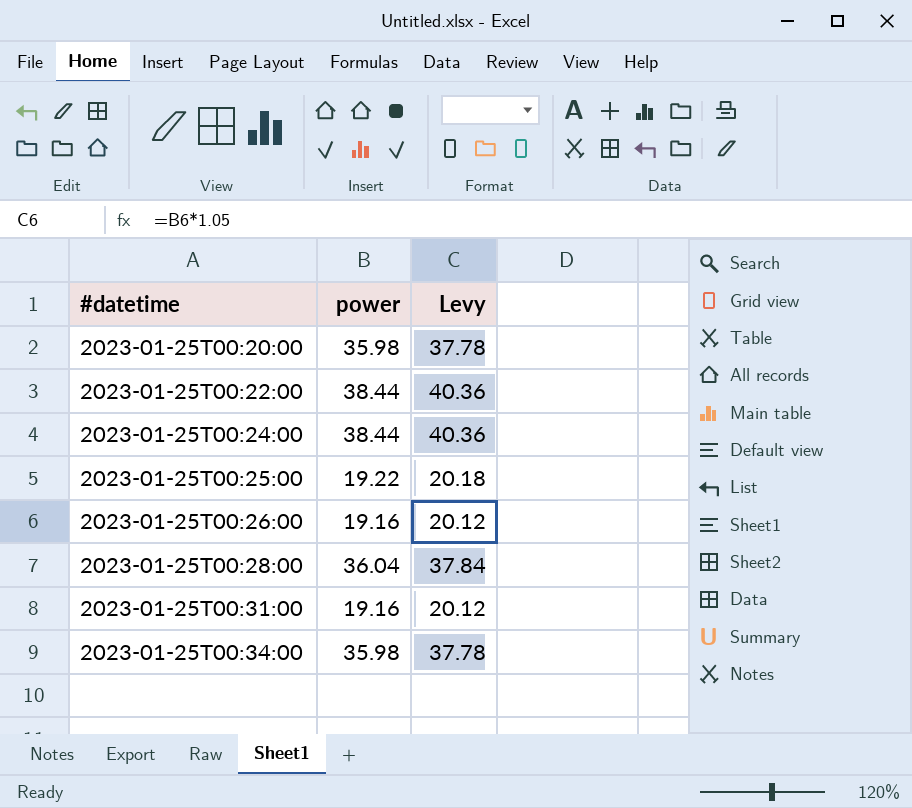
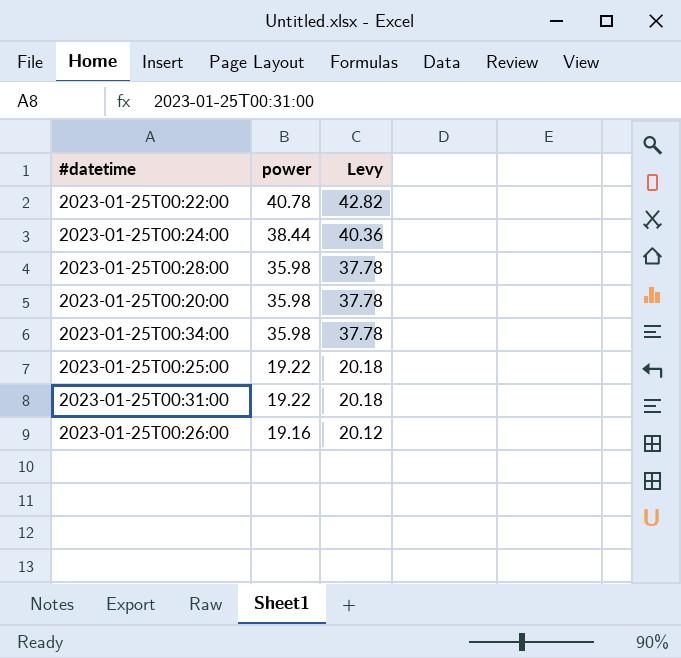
row order: #datetime ascending -> power descending
2023-01-25T00:22:00 | power: 38.44 -> 40.78
2023-01-25T00:22:00 | Levy: 40.36 -> 42.82
2023-01-25T00:28:00 | power: 36.04 -> 35.98
2023-01-25T00:28:00 | Levy: 37.84 -> 37.78
2023-01-25T00:31:00 | power: 19.16 -> 19.22
2023-01-25T00:31:00 | Levy: 20.12 -> 20.18

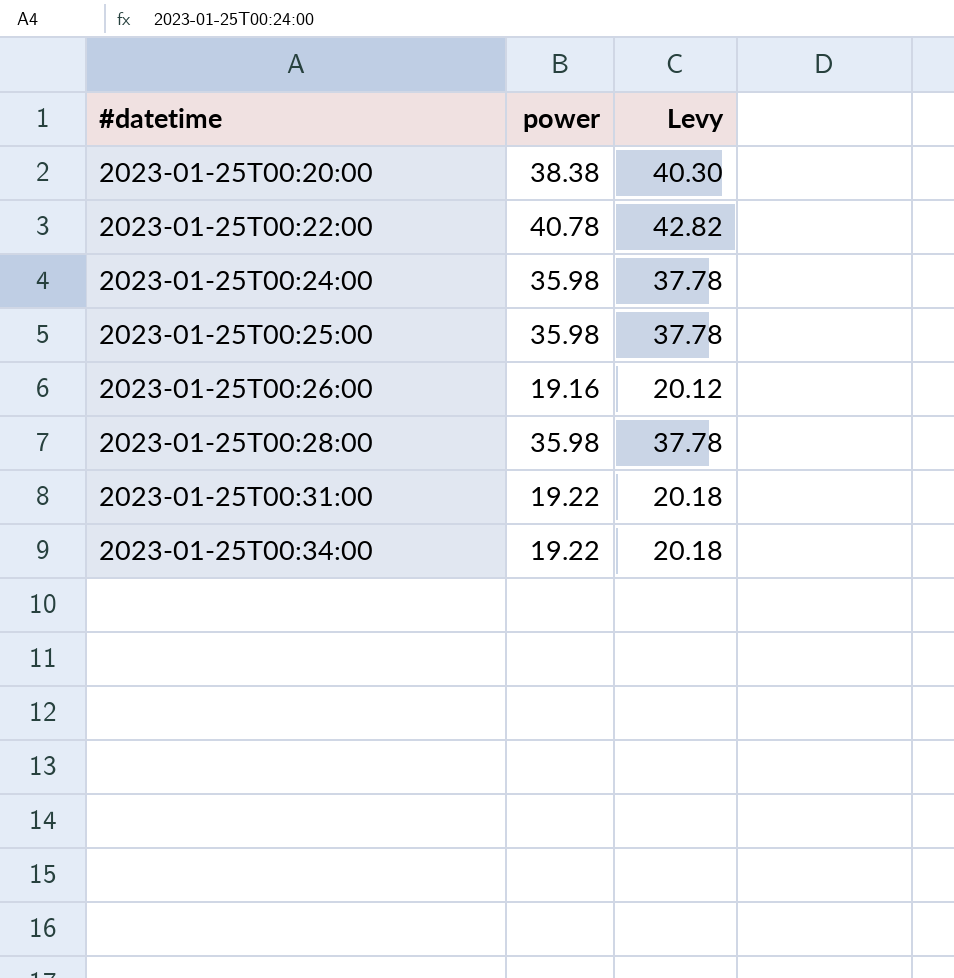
row order: power descending -> #datetime ascending
2023-01-25T00:20:00 | power: 35.98 -> 38.38
2023-01-25T00:20:00 | Levy: 37.78 -> 40.30
2023-01-25T00:24:00 | power: 38.44 -> 35.98
2023-01-25T00:24:00 | Levy: 40.36 -> 37.78
2023-01-25T00:25:00 | power: 19.22 -> 35.98
2023-01-25T00:25:00 | Levy: 20.18 -> 37.78
2023-01-25T00:34:00 | power: 35.98 -> 19.22
2023-01-25T00:34:00 | Levy: 37.78 -> 20.18

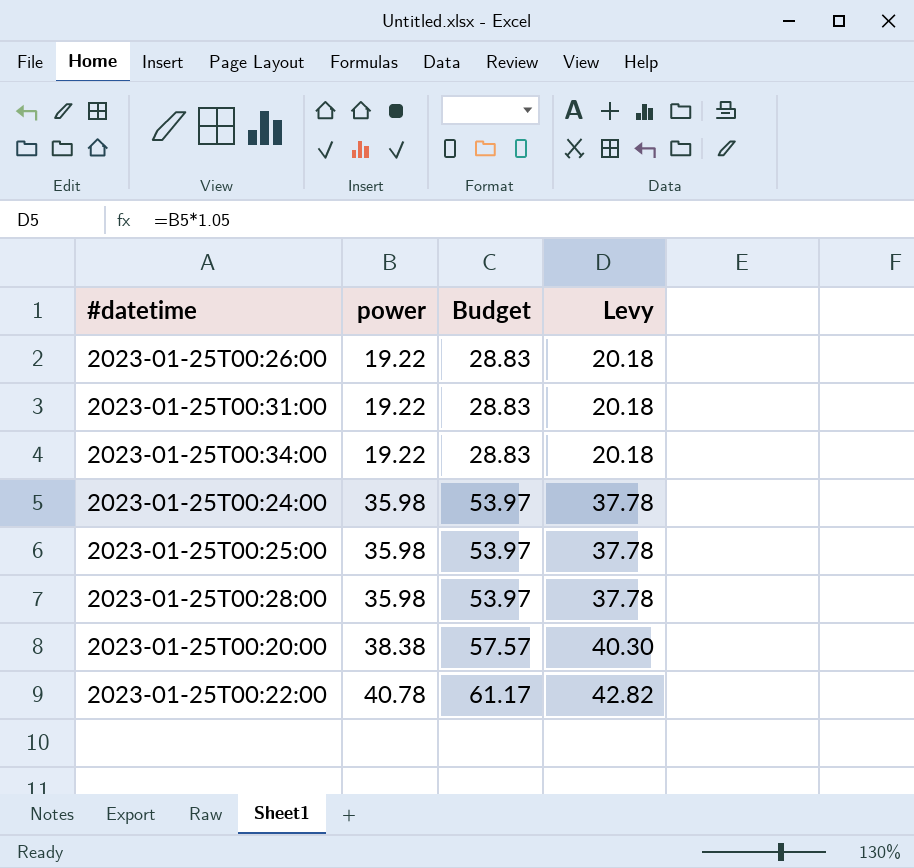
row order: #datetime ascending -> power ascending
column Budget | formula: none -> [power] * 1.5
2023-01-25T00:26:00 | power: 19.16 -> 19.22
2023-01-25T00:26:00 | Levy: 20.12 -> 20.18

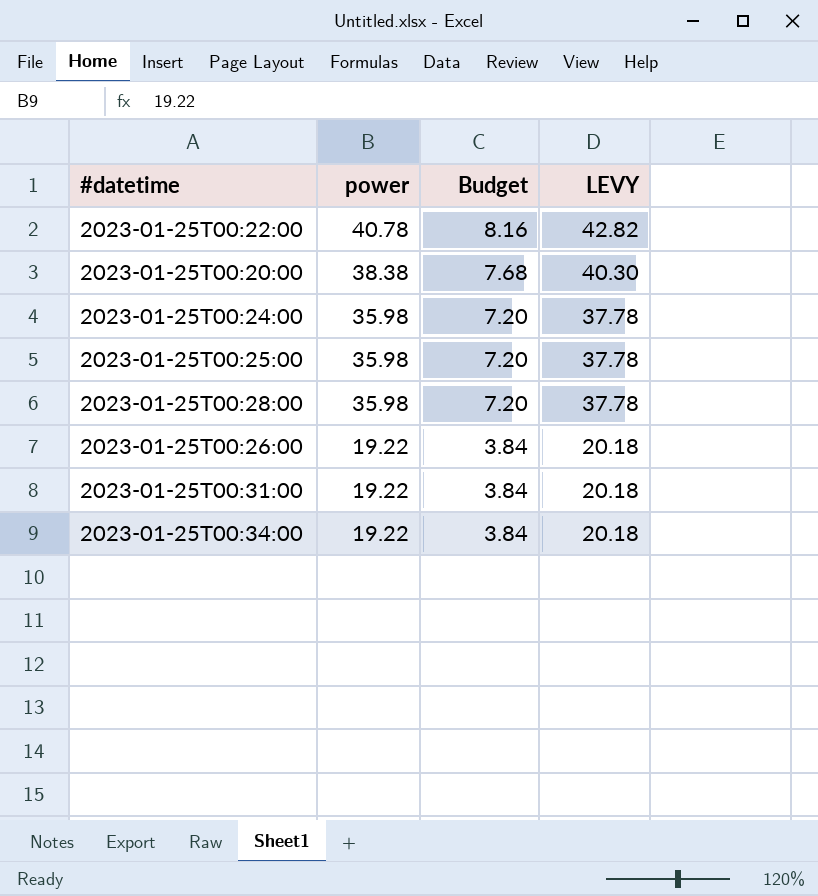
row order: power ascending -> power descending
column Budget | formula: [power] * 1.5 -> [power] * 0.2
column name: Levy -> LEVY

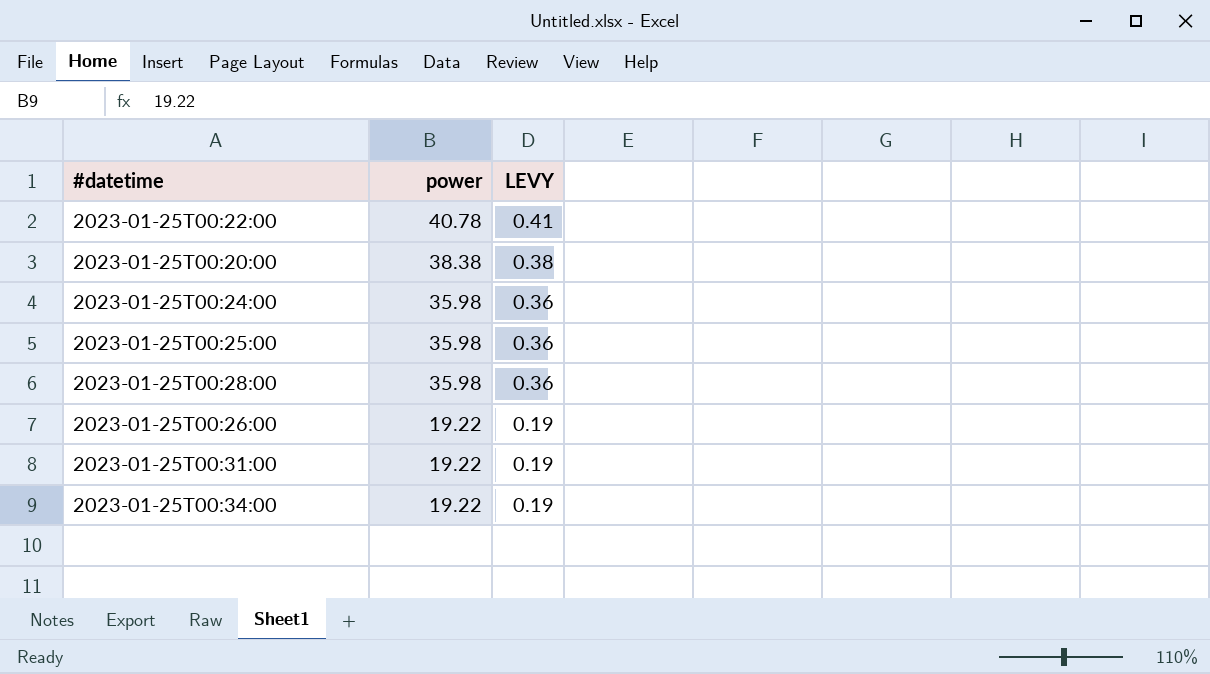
column Budget | formula: [power] * 0.2 -> none
column LEVY | formula: [power] * 1.05 -> [power] * 0.01

